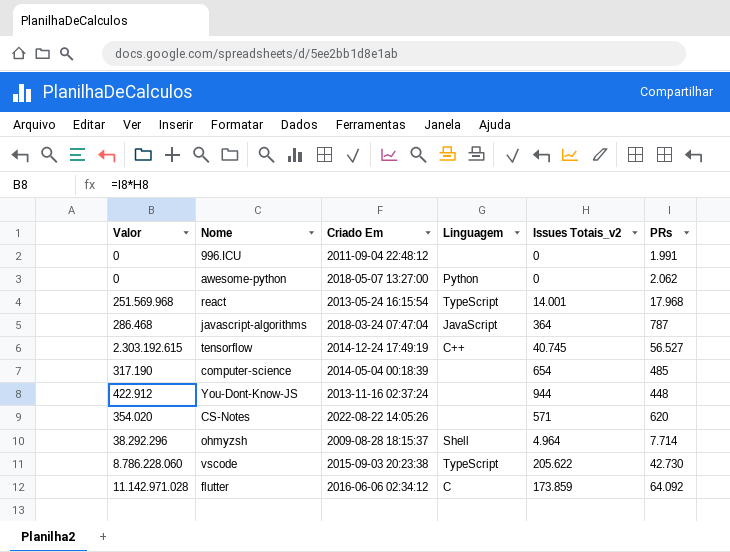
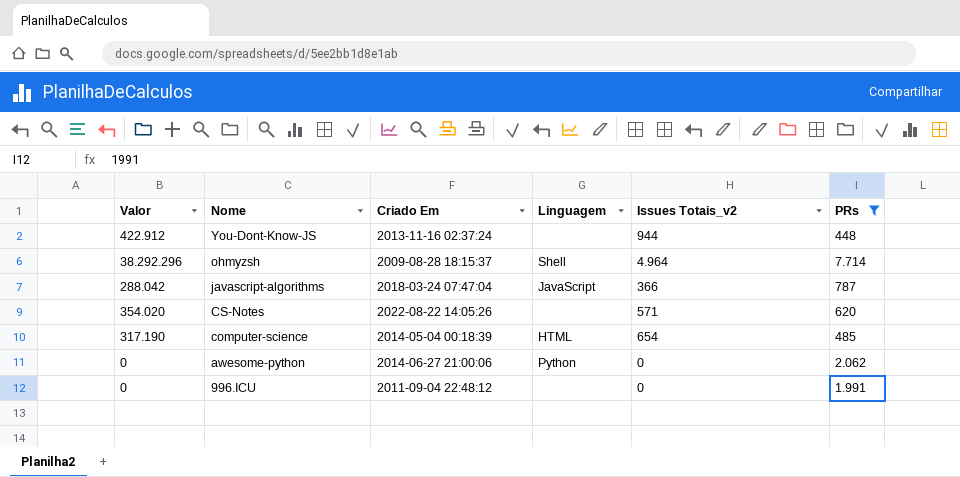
filter: none -> PRs <= 7.714
row order: none -> Nome descending
javascript-algorithms | Valor: 286.468 -> 288.042
javascript-algorithms | Issues Totais_v2: 364 -> 366
computer-science | Linguagem: none -> HTML
awesome-python | Criado Em: 2018-05-07 13:27:00 -> 2014-06-27 21:00:06

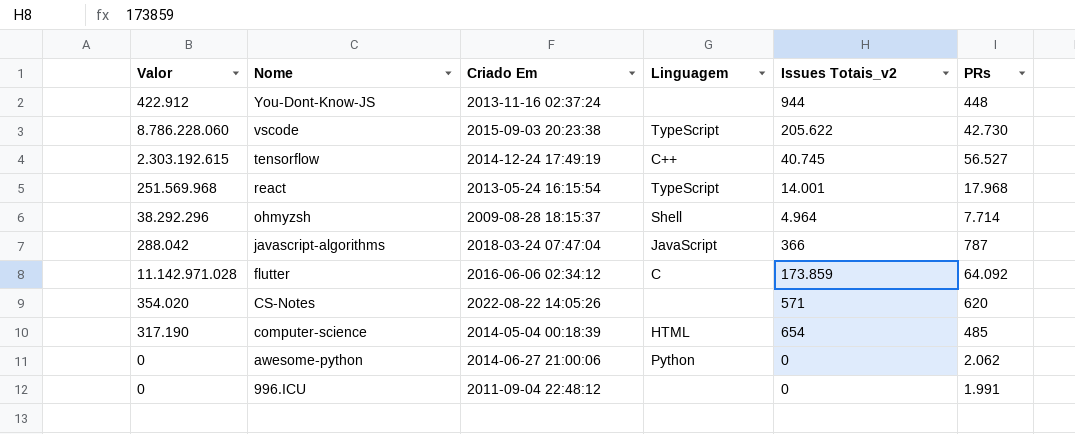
filter: PRs <= 7.714 -> none

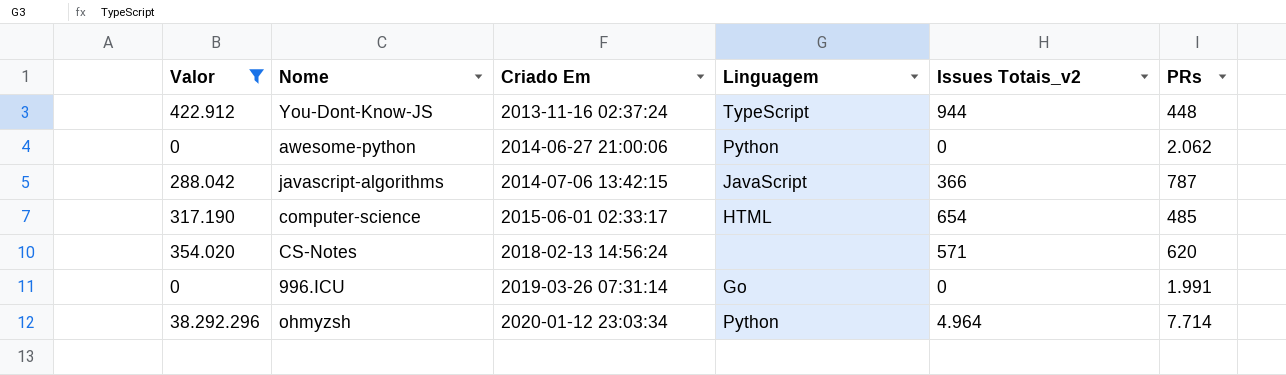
filter: none -> Valor <= 38.292.296
row order: Nome descending -> Criado Em ascending
You-Dont-Know-JS | Linguagem: none -> TypeScript
javascript-algorithms | Criado Em: 2018-03-24 07:47:04 -> 2014-07-06 13:42:15
computer-science | Criado Em: 2014-05-04 00:18:39 -> 2015-06-01 02:33:17
CS-Notes | Criado Em: 2022-08-22 14:05:26 -> 2018-02-13 14:56:24
996.ICU | Criado Em: 2011-09-04 22:48:12 -> 2019-03-26 07:31:14
996.ICU | Linguagem: none -> Go
ohmyzsh | Criado Em: 2009-08-28 18:15:37 -> 2020-01-12 23:03:34
ohmyzsh | Linguagem: Shell -> Python

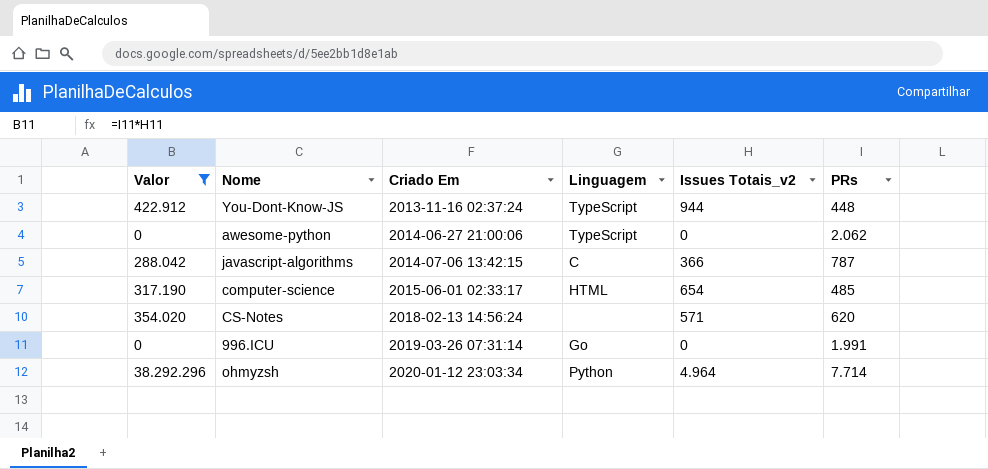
awesome-python | Linguagem: Python -> TypeScript
javascript-algorithms | Linguagem: JavaScript -> C

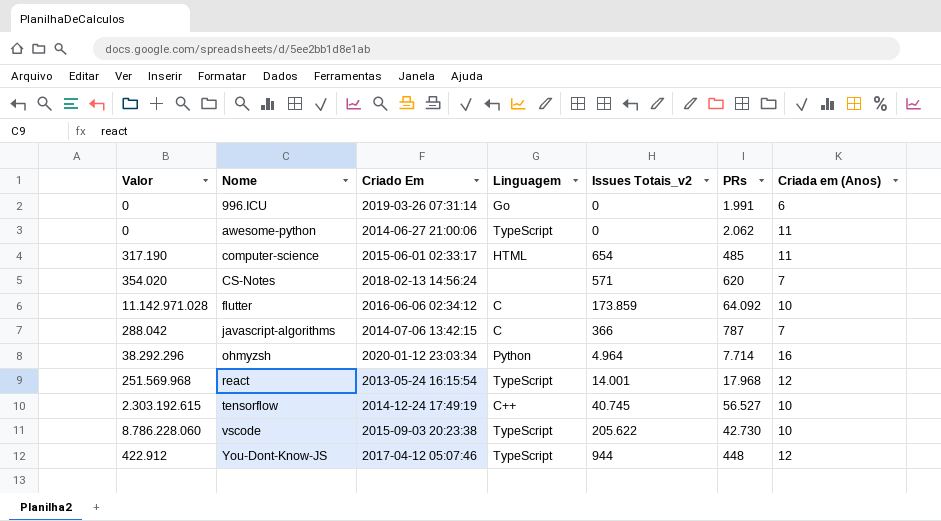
filter: Valor <= 38.292.296 -> none
row order: Criado Em ascending -> Nome ascending
column Criada em (Anos) | position: none -> 7
You-Dont-Know-JS | Criado Em: 2013-11-16 02:37:24 -> 2017-04-12 05:07:46

